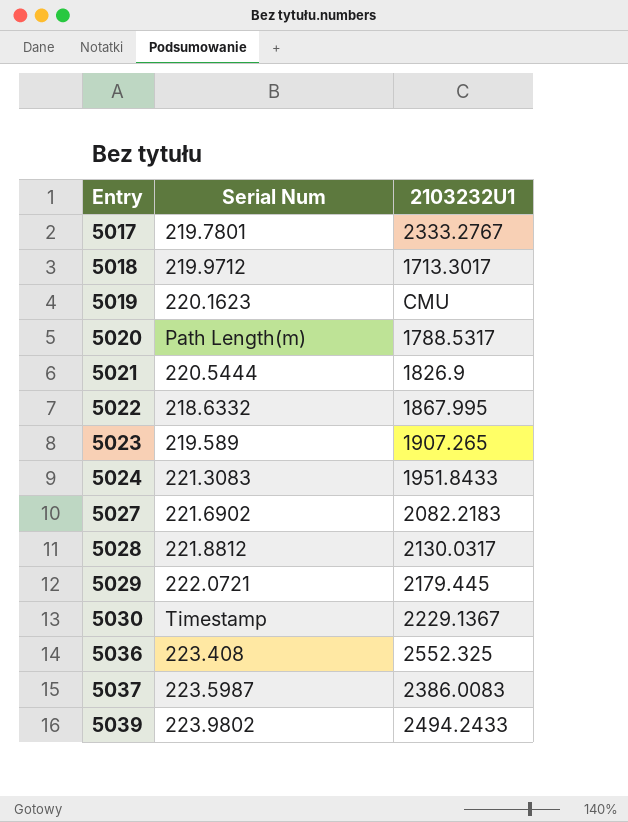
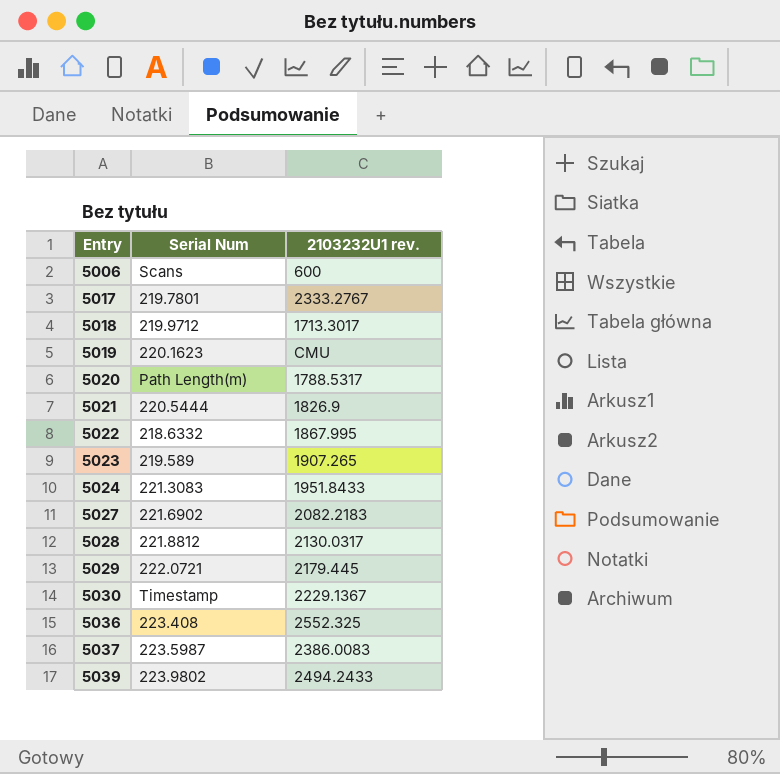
column name: 2103232U1 -> 2103232U1 rev.
row 5006: none -> Scans | 600

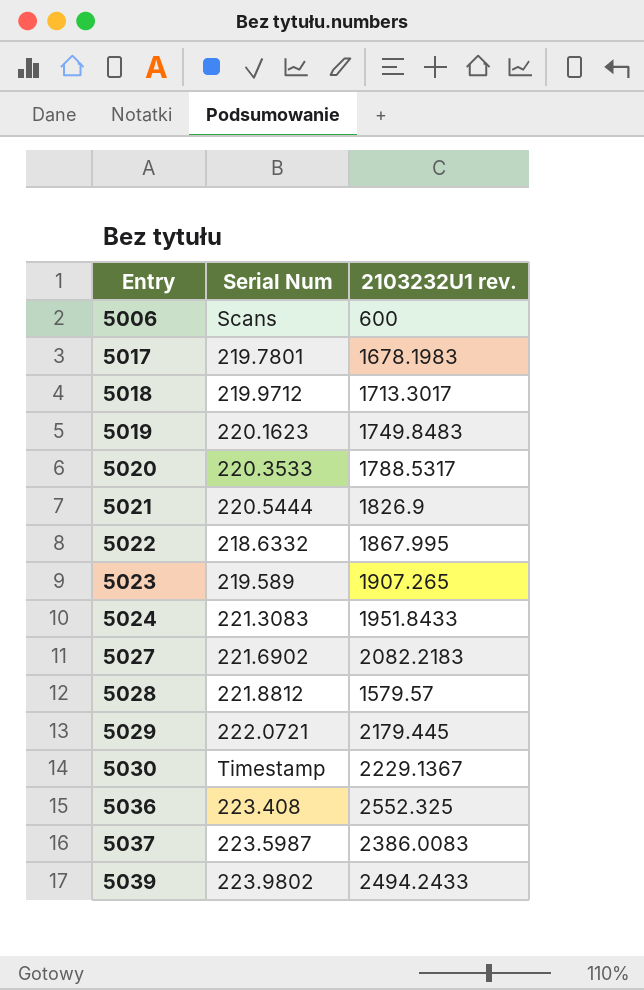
5017 | 2103232U1 rev.: 2333.2767 -> 1678.1983
5019 | 2103232U1 rev.: CMU -> 1749.8483
5020 | Serial Num: Path Length(m) -> 220.3533
5028 | 2103232U1 rev.: 2130.0317 -> 1579.57

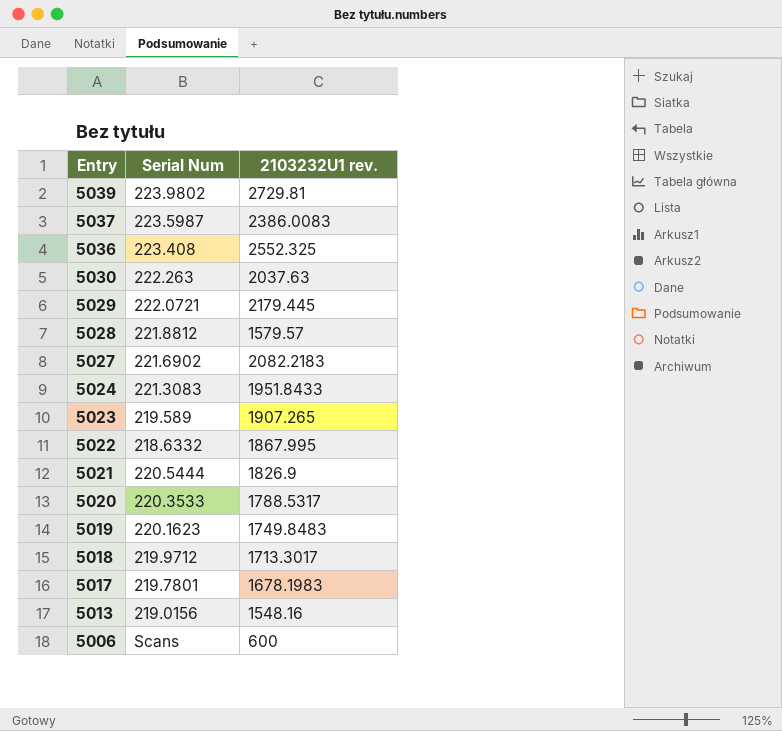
row order: Entry ascending -> Entry descending
5039 | 2103232U1 rev.: 2494.2433 -> 2729.81
5030 | Serial Num: Timestamp -> 222.263
5030 | 2103232U1 rev.: 2229.1367 -> 2037.63
row 5013: none -> 219.0156 | 1548.16

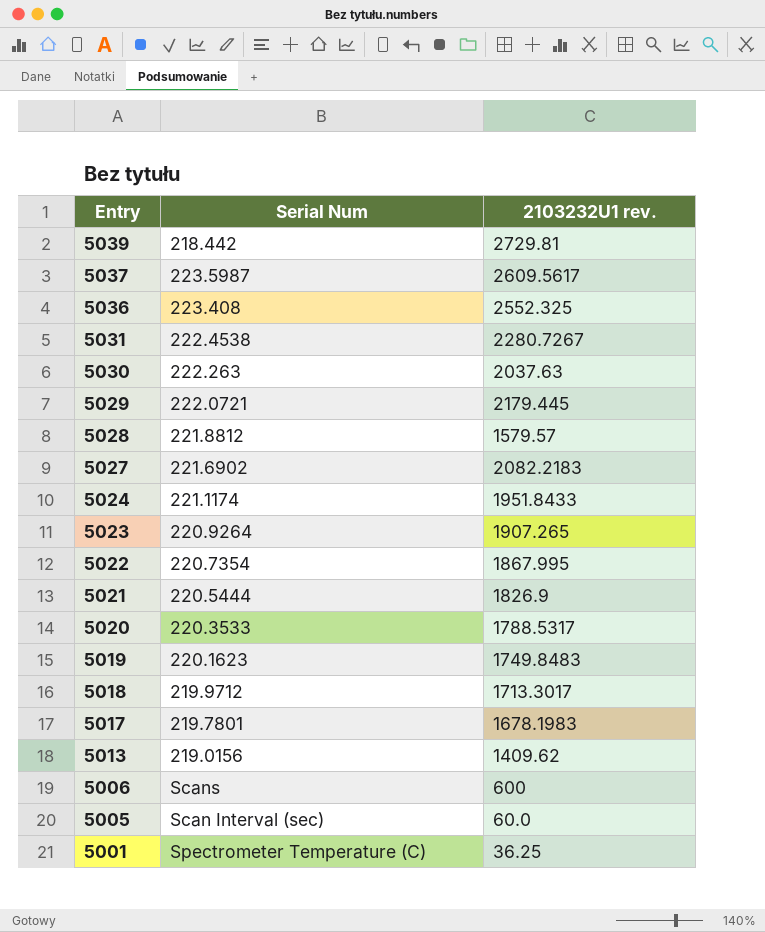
5039 | Serial Num: 223.9802 -> 218.442
5037 | 2103232U1 rev.: 2386.0083 -> 2609.5617
row 5031: none -> 222.4538 | 2280.7267
5024 | Serial Num: 221.3083 -> 221.1174
5023 | Serial Num: 219.589 -> 220.9264
5022 | Serial Num: 218.6332 -> 220.7354
5013 | 2103232U1 rev.: 1548.16 -> 1409.62
row 5005: none -> Scan Interval (sec) | 60.0
row 5001: none -> Spectrometer Temperature (C) | 36.25

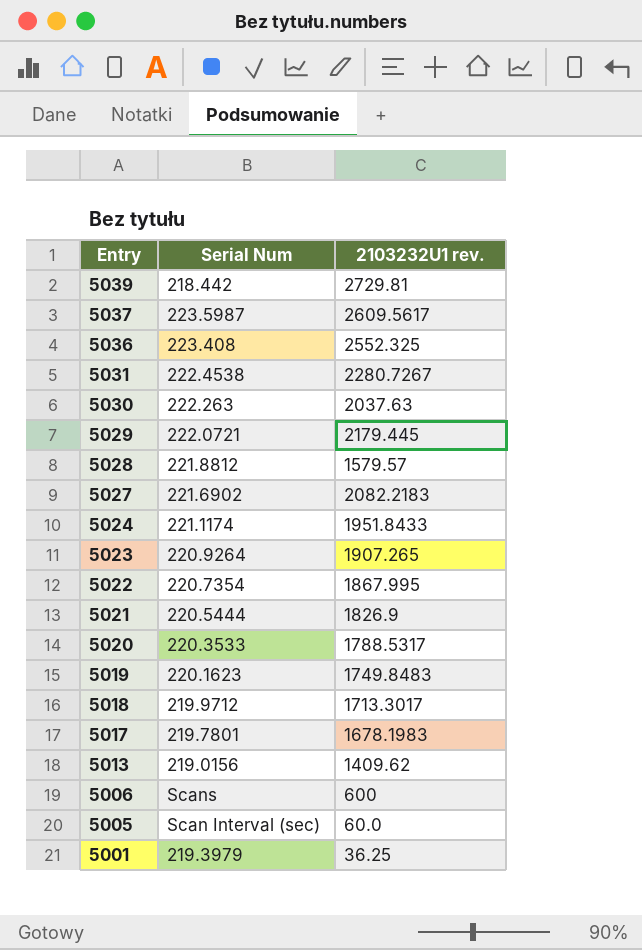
5001 | Serial Num: Spectrometer Temperature (C) -> 219.3979

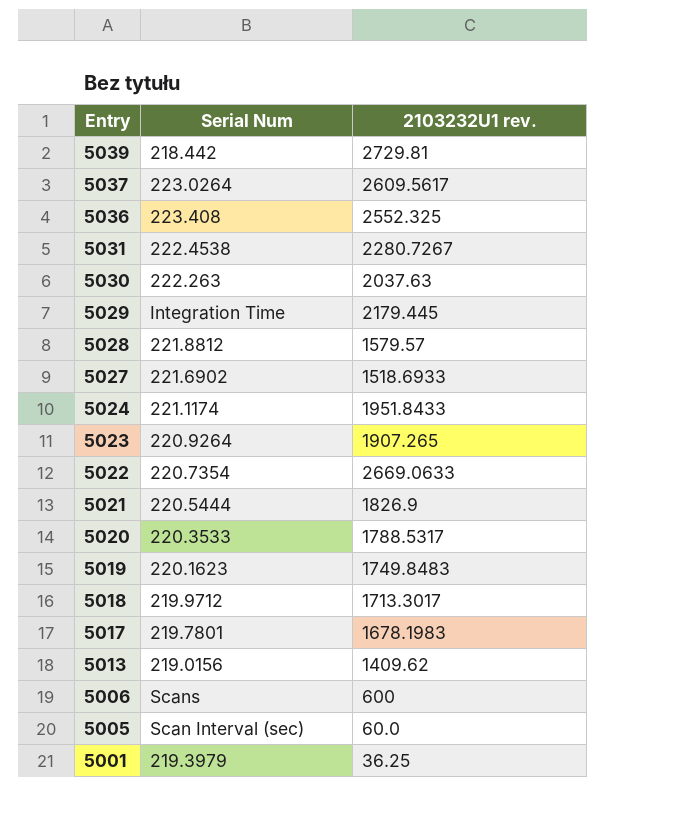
5037 | Serial Num: 223.5987 -> 223.0264
5029 | Serial Num: 222.0721 -> Integration Time
5027 | 2103232U1 rev.: 2082.2183 -> 1518.6933
5022 | 2103232U1 rev.: 1867.995 -> 2669.0633

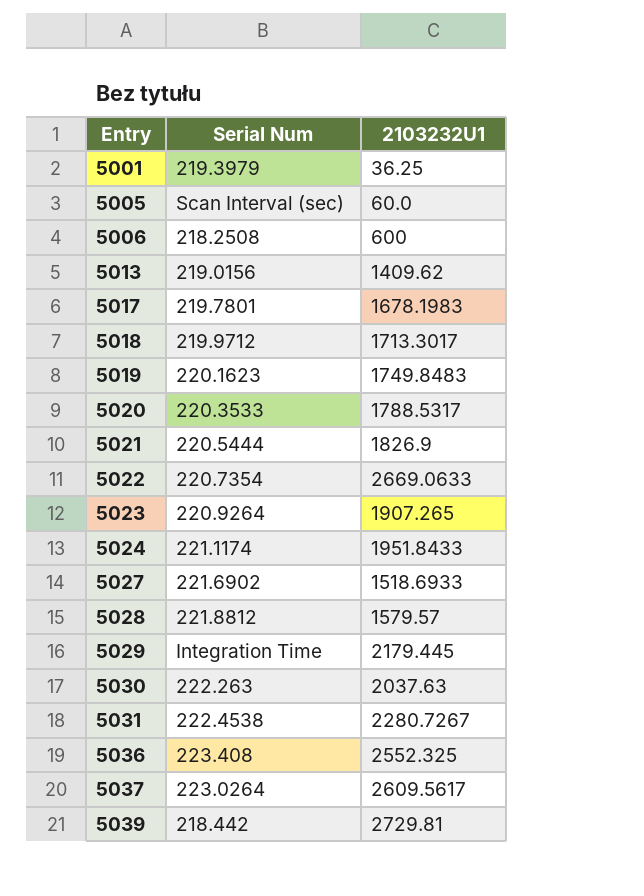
row order: Entry descending -> Entry ascending
column name: 2103232U1 rev. -> 2103232U1
5006 | Serial Num: Scans -> 218.2508

